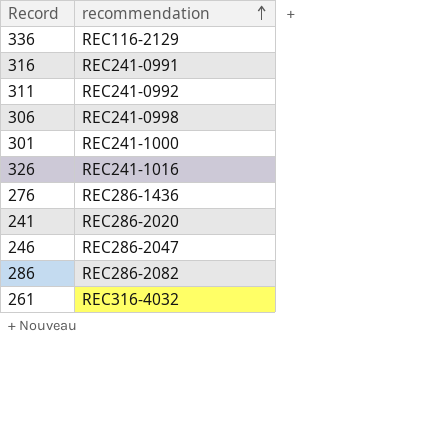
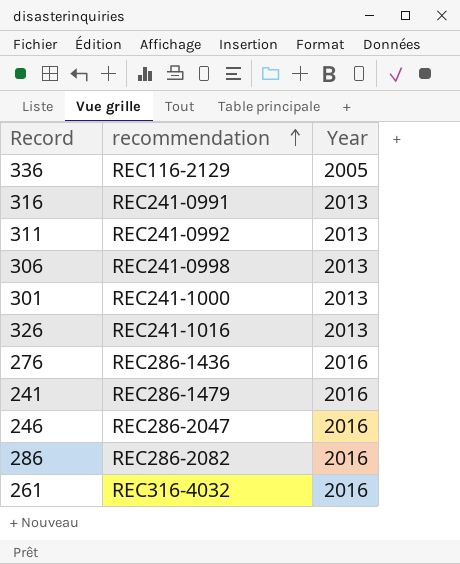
column Year | position: none -> 3
241 | recommendation: REC286-2020 -> REC286-1479

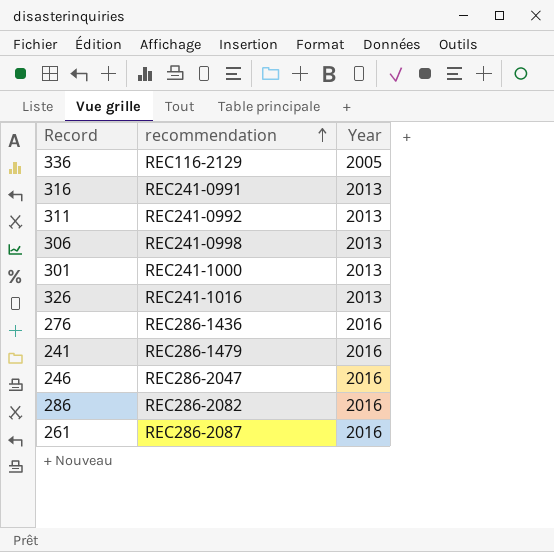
261 | recommendation: REC316-4032 -> REC286-2087

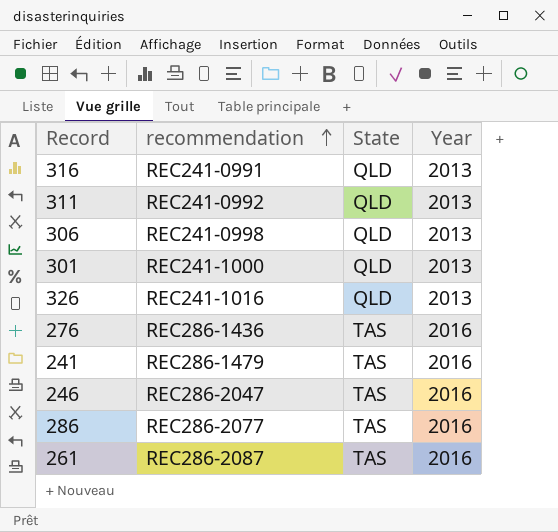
column State | position: none -> 3
row 336: REC116-2129 | 2005 -> none
286 | recommendation: REC286-2082 -> REC286-2077

